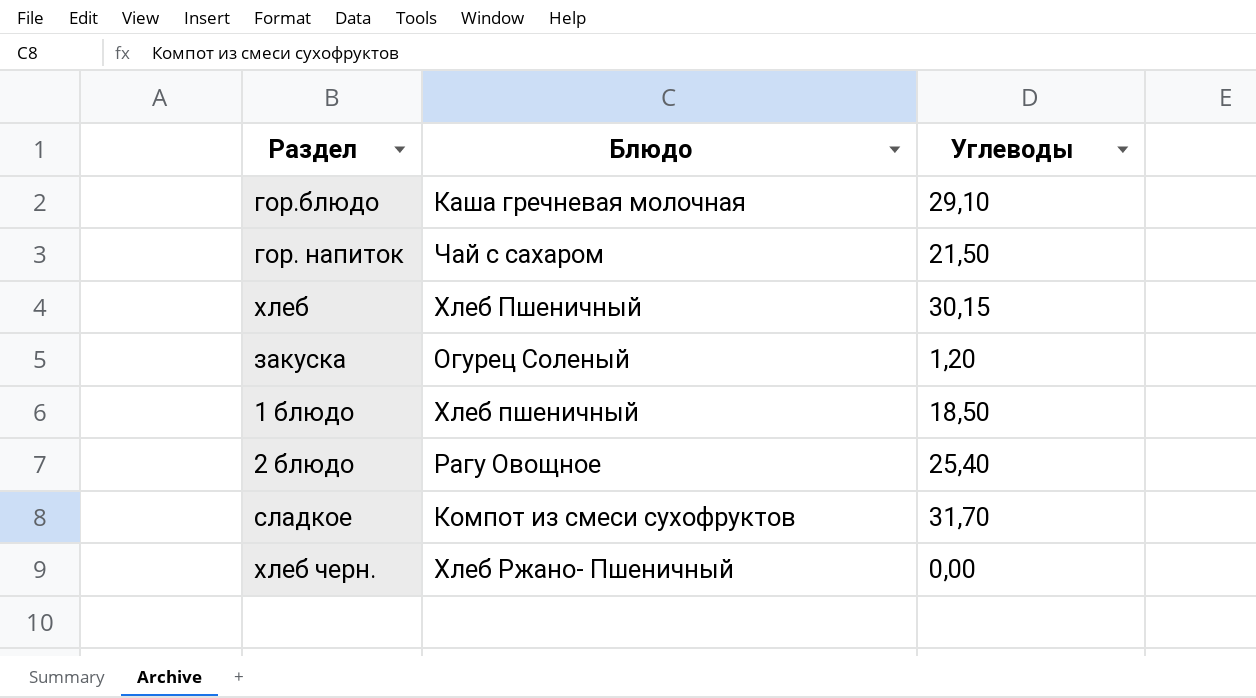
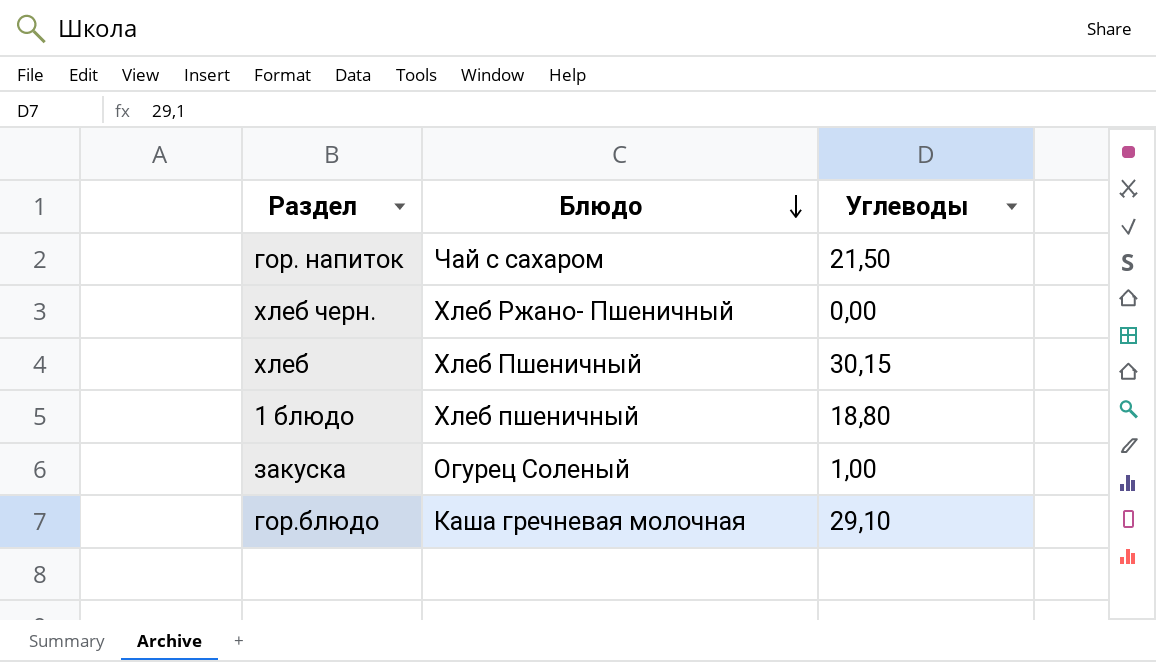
row order: none -> Блюдо descending
row 2 блюдо: Рагу Овощное | 25,40 -> none
row сладкое: Компот из смеси сухофруктов | 31,70 -> none
1 блюдо | Углеводы: 18,50 -> 18,80
закуска | Углеводы: 1,20 -> 1,00

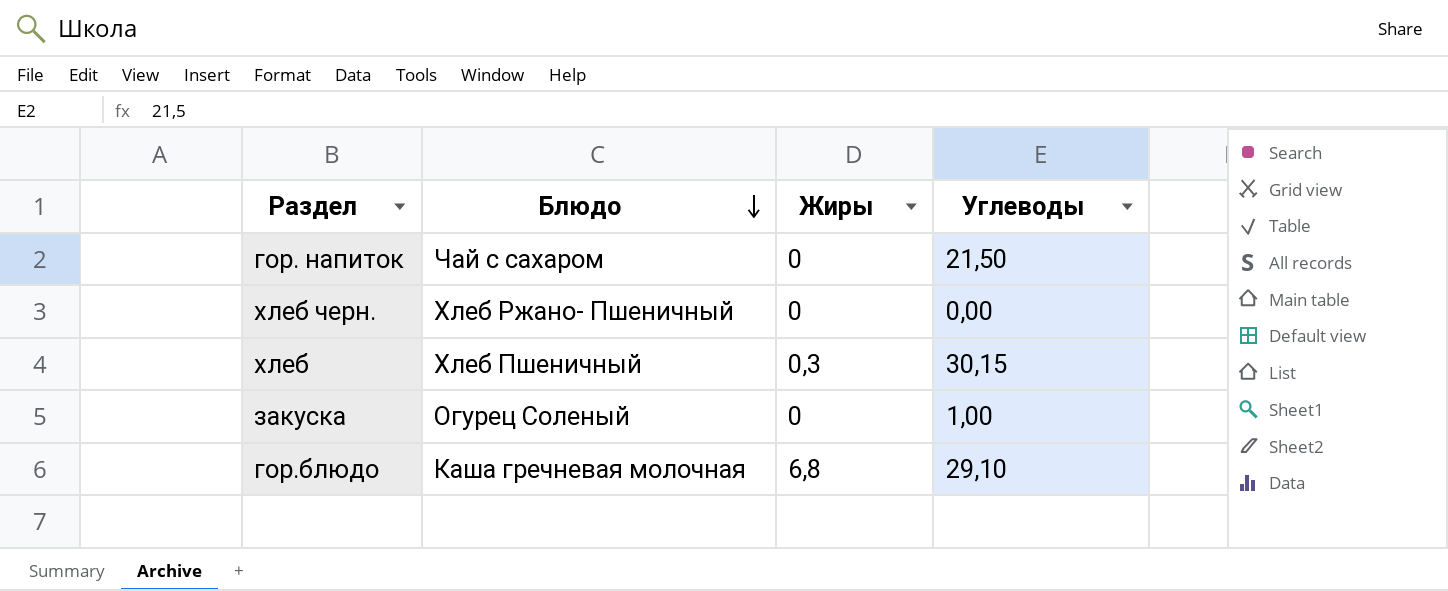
column Жиры | position: none -> 3
row 1 блюдо: Хлеб пшеничный | 18,80 -> none

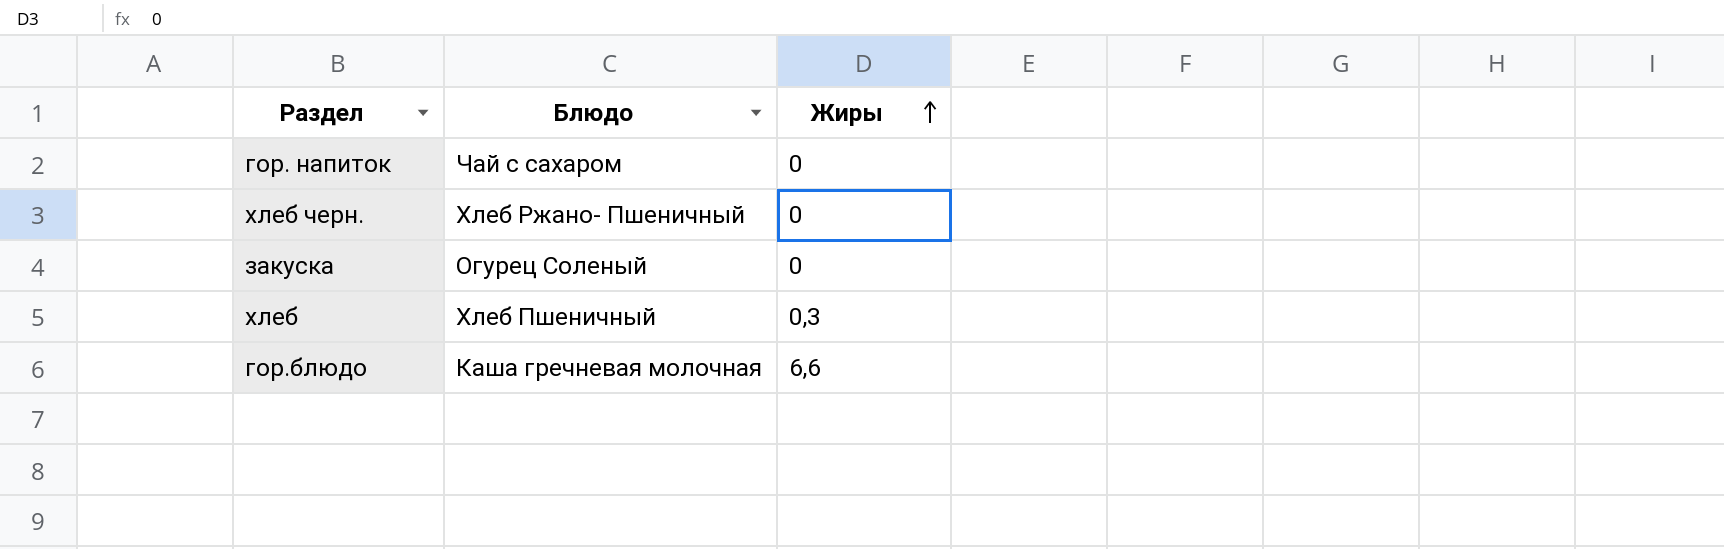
row order: Блюдо descending -> Жиры ascending
column Углеводы | position: 4 -> none
гор.блюдо | Жиры: 6,8 -> 6,6

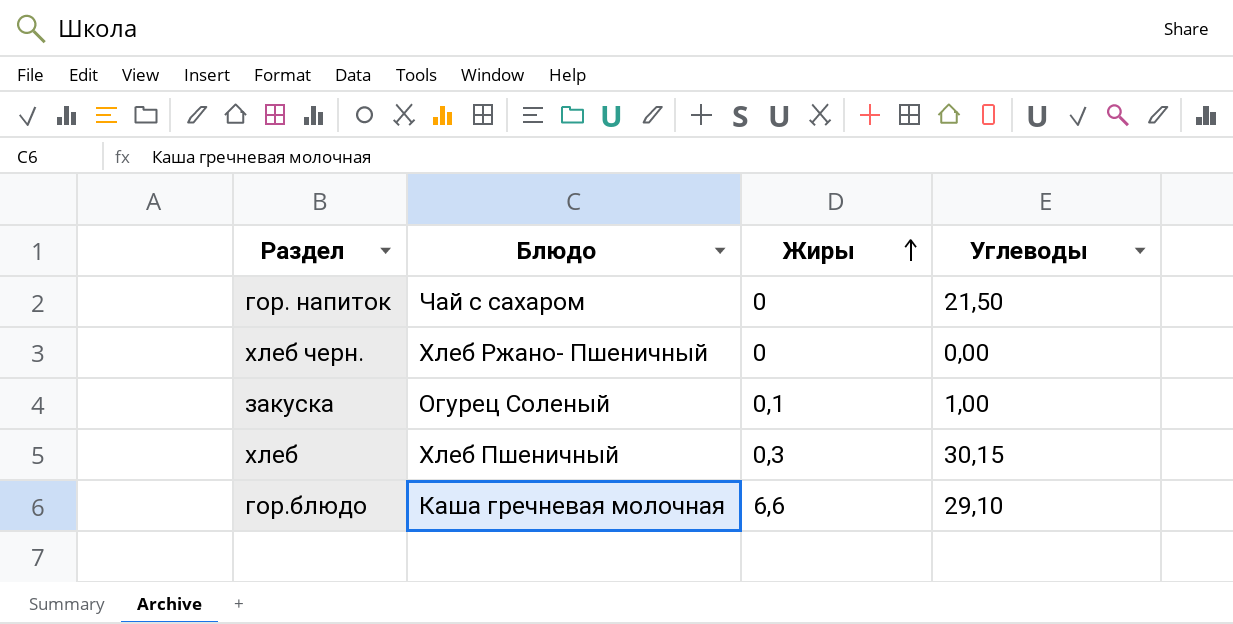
column Углеводы | position: none -> 4
закуска | Жиры: 0 -> 0,1

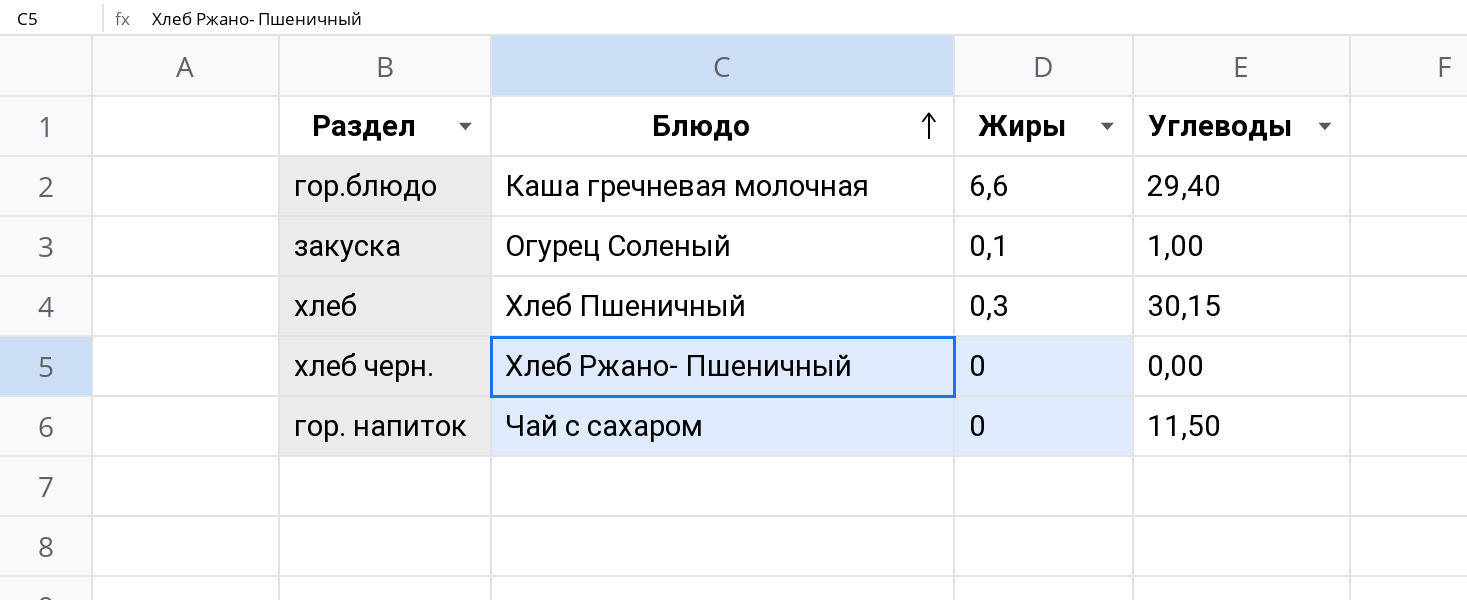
row order: Жиры ascending -> Блюдо ascending
гор.блюдо | Углеводы: 29,10 -> 29,40
гор. напиток | Углеводы: 21,50 -> 11,50

